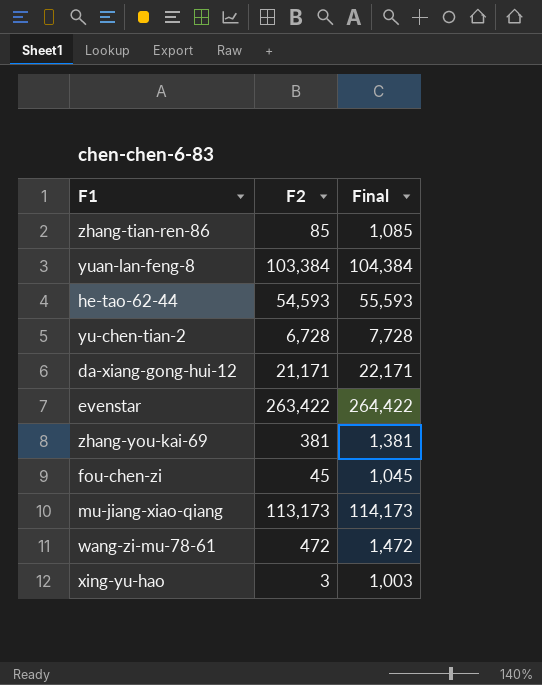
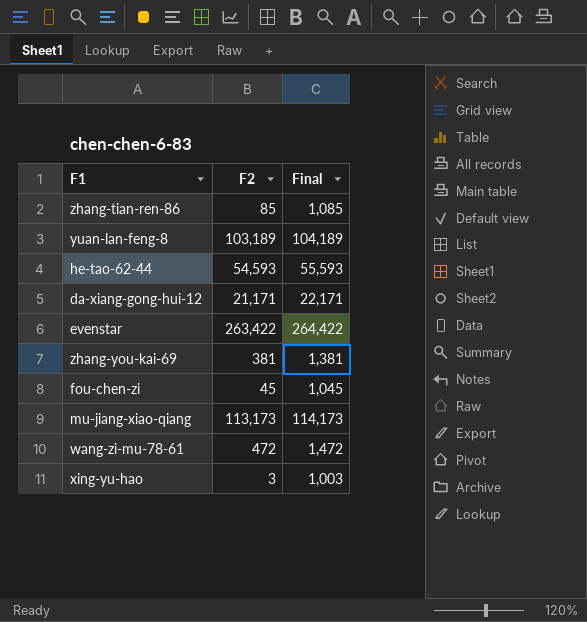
row yu-chen-tian-2: 6,728 | 7,728 -> none
yuan-lan-feng-8 | F2: 103,384 -> 103,189
yuan-lan-feng-8 | Final: 104,384 -> 104,189

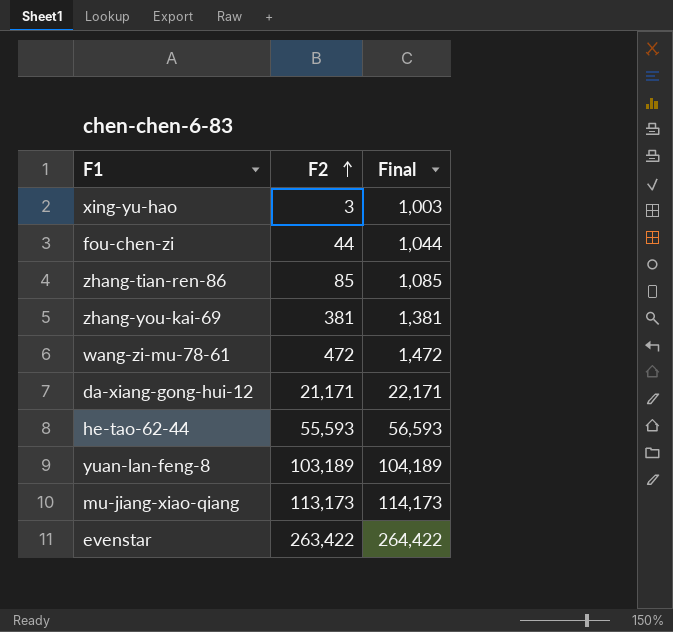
row order: none -> F2 ascending
fou-chen-zi | F2: 45 -> 44
fou-chen-zi | Final: 1,045 -> 1,044
he-tao-62-44 | F2: 54,593 -> 55,593
he-tao-62-44 | Final: 55,593 -> 56,593

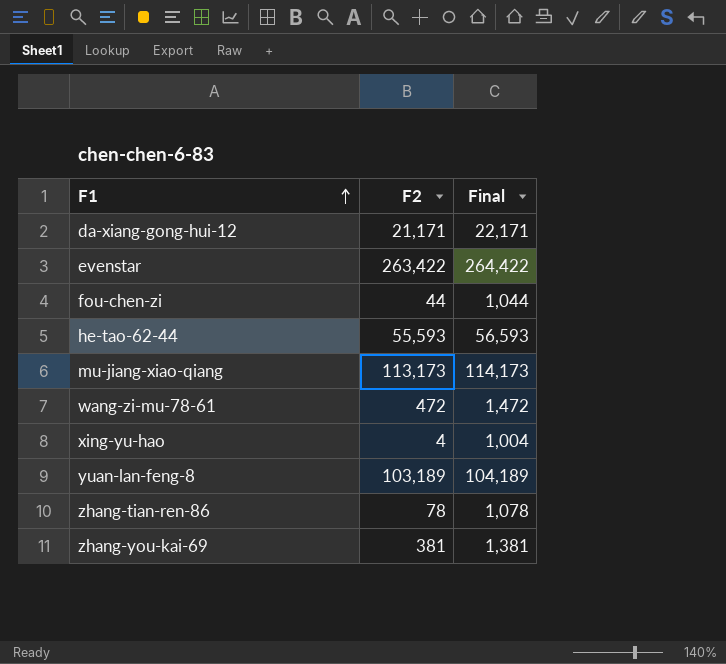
row order: F2 ascending -> F1 ascending
xing-yu-hao | F2: 3 -> 4
xing-yu-hao | Final: 1,003 -> 1,004
zhang-tian-ren-86 | F2: 85 -> 78
zhang-tian-ren-86 | Final: 1,085 -> 1,078

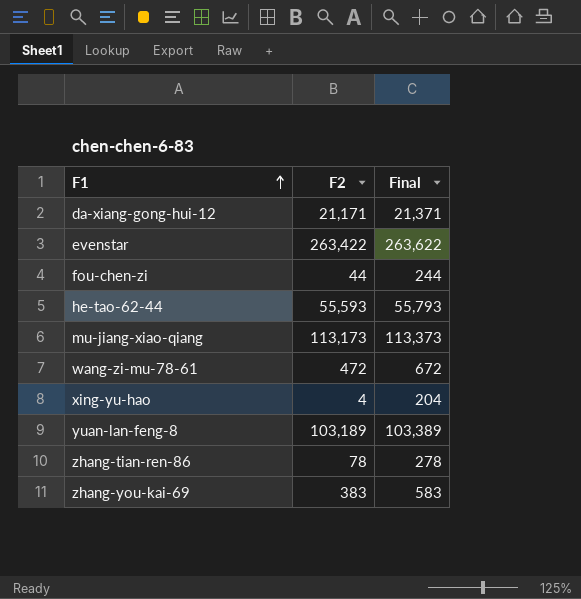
column Final | formula: [F2] + 1000 -> [F2] + 200
zhang-you-kai-69 | F2: 381 -> 383

